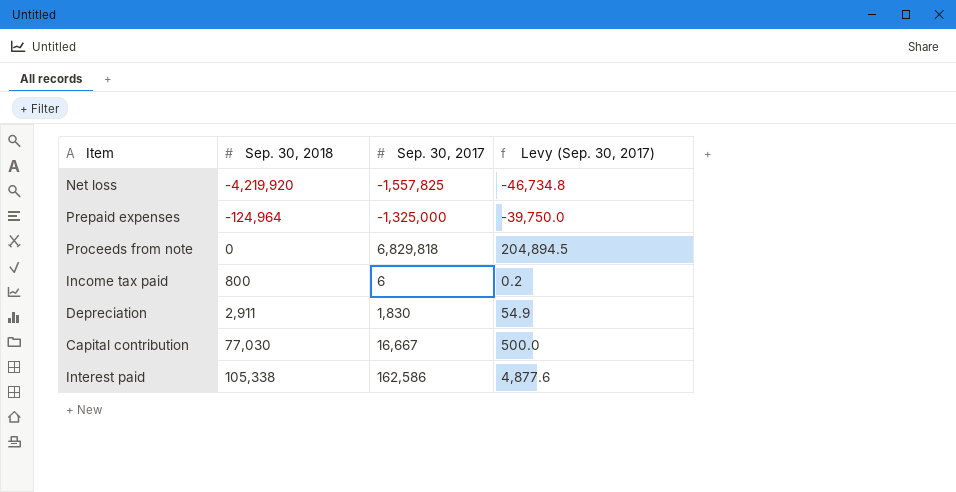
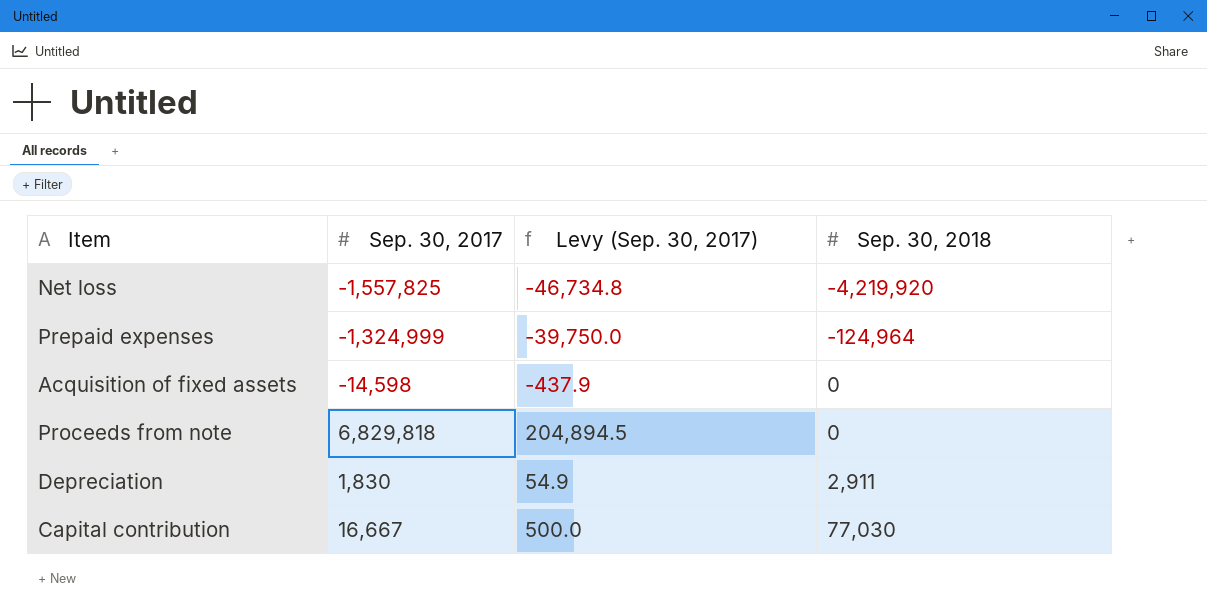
column Sep. 30, 2018 | position: 2 -> 4
row Income tax paid: 800 | 6 | 0.2 -> none
row Interest paid: 105,338 | 162,586 | 4,877.6 -> none
Prepaid expenses | Sep. 30, 2017: -1,325,000 -> -1,324,999
row Acquisition of fixed assets: none -> -14,598 | -437.9 | 0

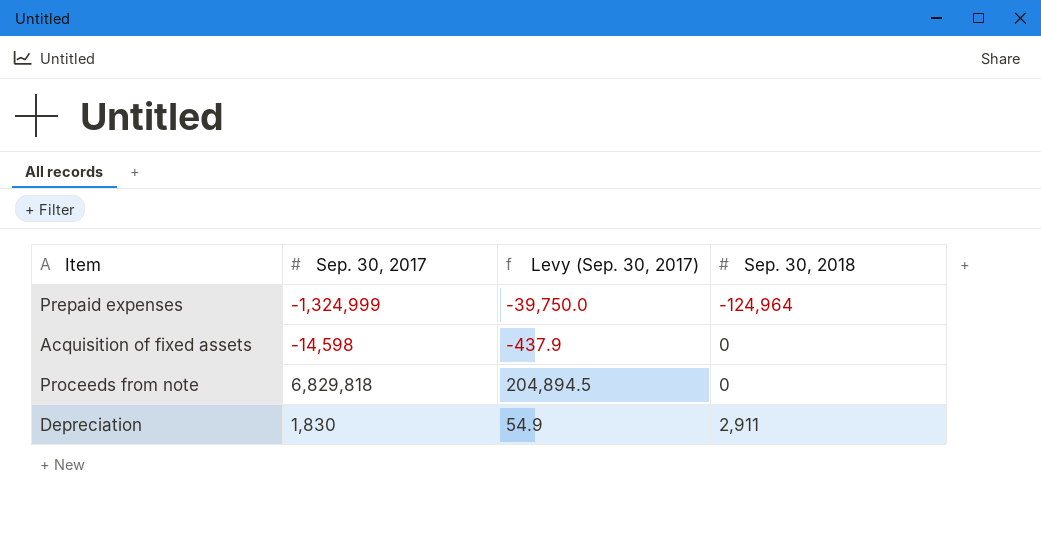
row Net loss: -1,557,825 | -46,734.8 | -4,219,920 -> none
row Capital contribution: 16,667 | 500.0 | 77,030 -> none

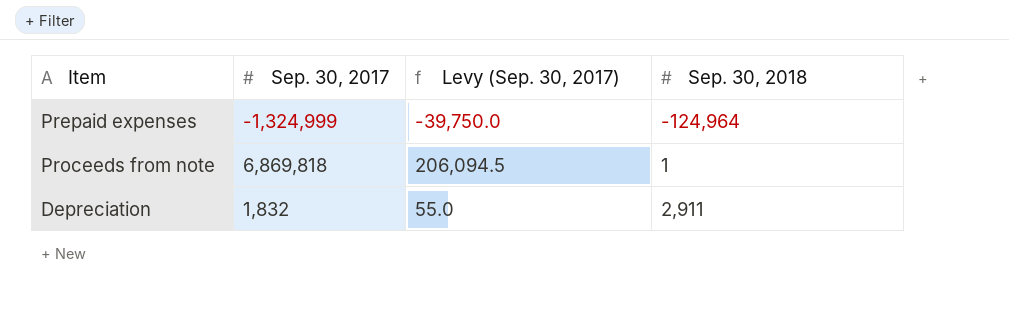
row Acquisition of fixed assets: -14,598 | -437.9 | 0 -> none
Proceeds from note | Sep. 30, 2017: 6,829,818 -> 6,869,818
Proceeds from note | Levy (Sep. 30, 2017): 204,894.5 -> 206,094.5
Proceeds from note | Sep. 30, 2018: 0 -> 1
Depreciation | Sep. 30, 2017: 1,830 -> 1,832
Depreciation | Levy (Sep. 30, 2017): 54.9 -> 55.0

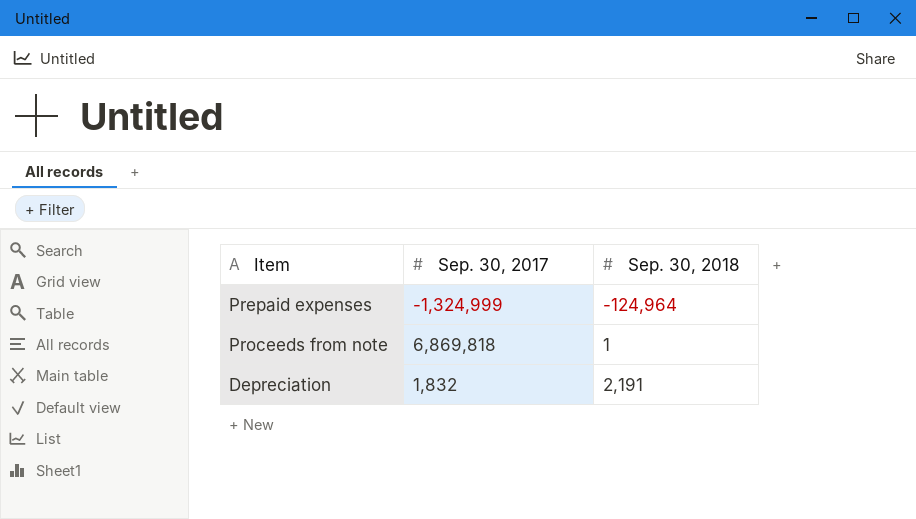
column Levy (Sep. 30, 2017) | formula: [Sep. 30, 2017] * 0.03 -> none
Depreciation | Sep. 30, 2018: 2,911 -> 2,191

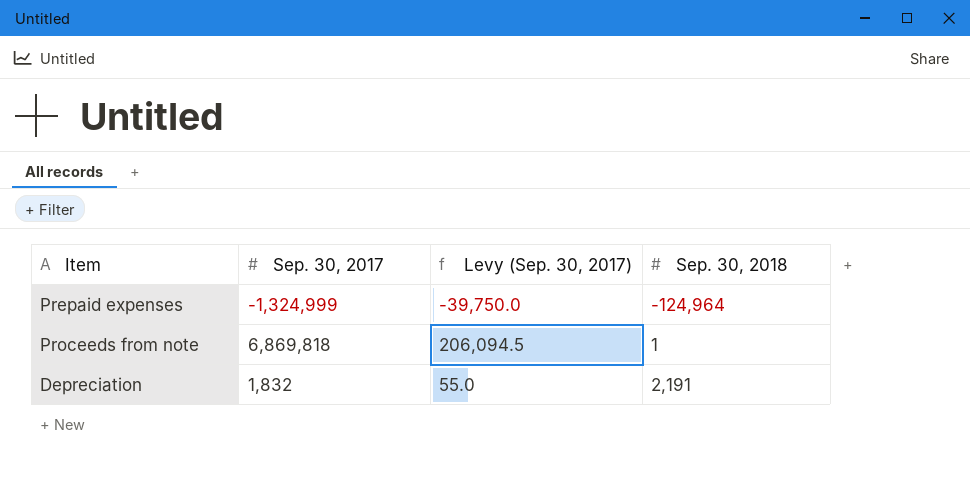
column Levy (Sep. 30, 2017) | formula: none -> [Sep. 30, 2017] * 0.03

